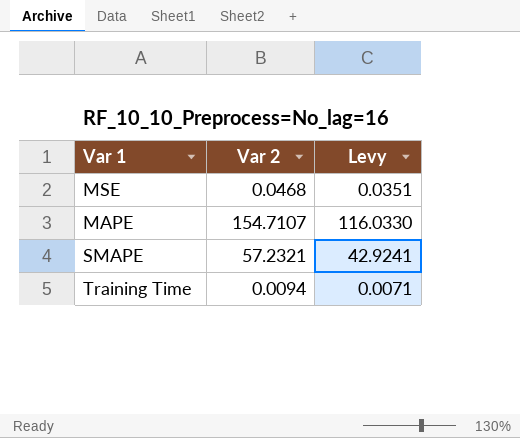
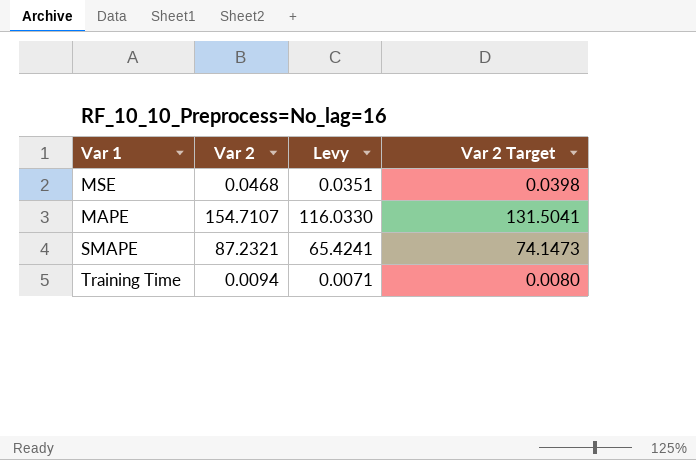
column Var 2 Target | formula: none -> [Var 2] * 0.85
SMAPE | Var 2: 57.2321 -> 87.2321
SMAPE | Levy: 42.9241 -> 65.4241

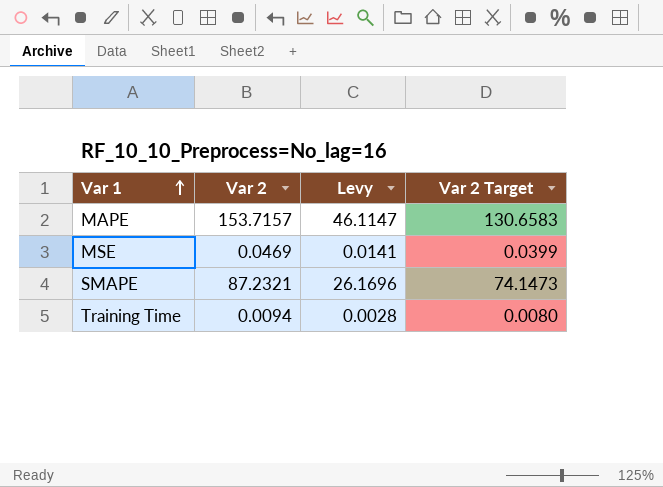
row order: none -> Var 1 ascending
column Levy | formula: [Var 2] * 0.75 -> [Var 2] * 0.3
MAPE | Var 2: 154.7107 -> 153.7157
MAPE | Var 2 Target: 131.5041 -> 130.6583
MSE | Var 2: 0.0468 -> 0.0469
MSE | Var 2 Target: 0.0398 -> 0.0399

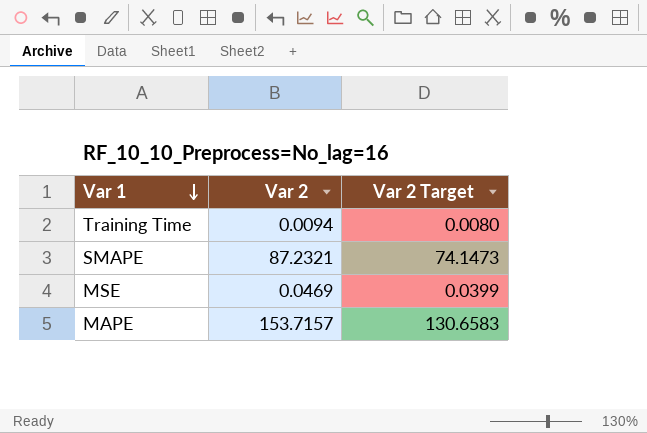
row order: Var 1 ascending -> Var 1 descending
column Levy | formula: [Var 2] * 0.3 -> none

